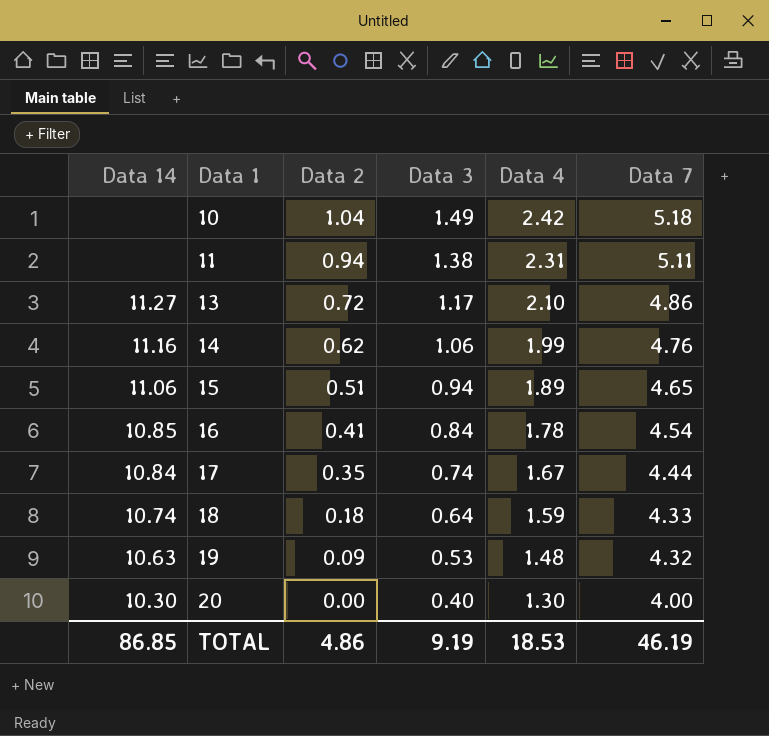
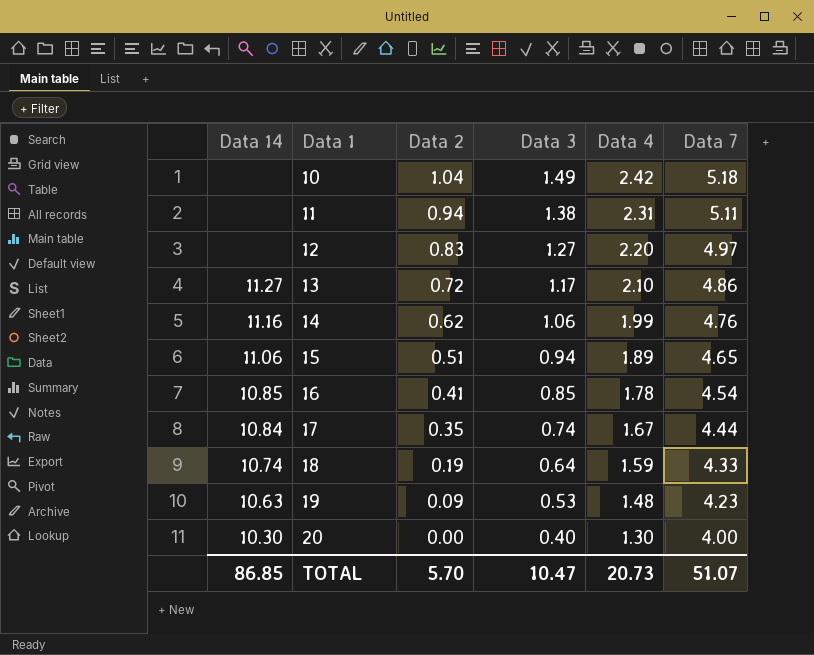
row 12: none -> none | 0.83 | 1.27 | 2.20 | 4.97
16 | Data 3: 0.84 -> 0.85
18 | Data 2: 0.18 -> 0.19
19 | Data 7: 4.32 -> 4.23
TOTAL | Data 2: 4.86 -> 5.70
TOTAL | Data 3: 9.19 -> 10.47
TOTAL | Data 4: 18.53 -> 20.73
TOTAL | Data 7: 46.19 -> 51.07

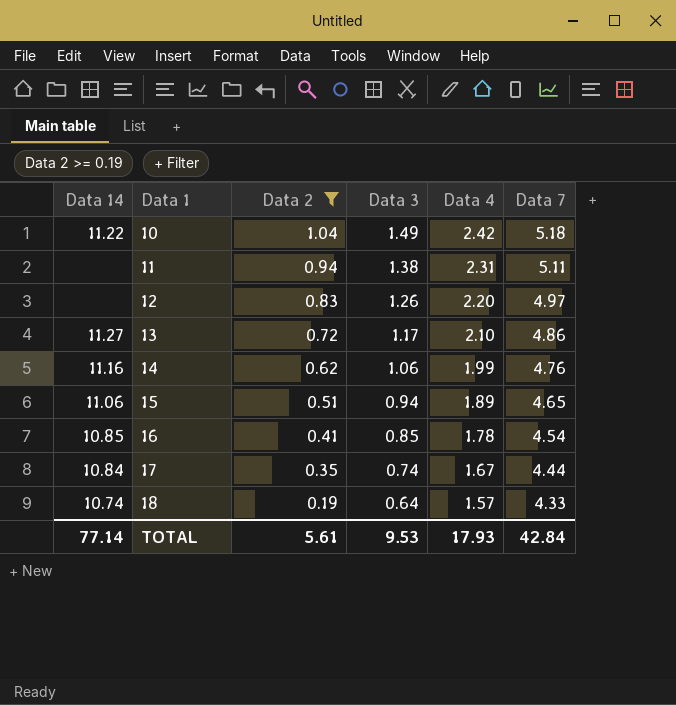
filter: none -> Data 2 >= 0.19
10 | Data 14: none -> 11.22
12 | Data 3: 1.27 -> 1.26
18 | Data 4: 1.59 -> 1.57
TOTAL | Data 14: 86.85 -> 77.14
TOTAL | Data 2: 5.70 -> 5.61
TOTAL | Data 3: 10.47 -> 9.53
TOTAL | Data 4: 20.73 -> 17.93
TOTAL | Data 7: 51.07 -> 42.84

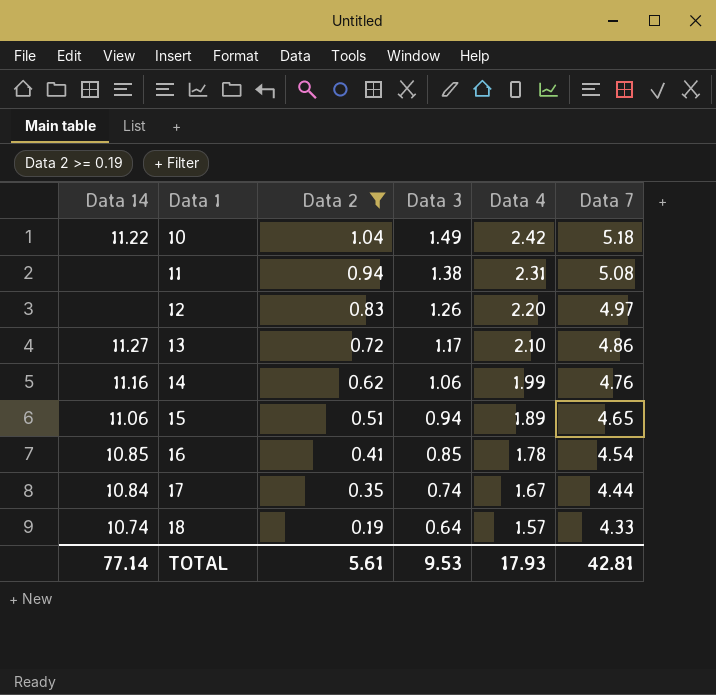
11 | Data 7: 5.11 -> 5.08
TOTAL | Data 7: 42.84 -> 42.81

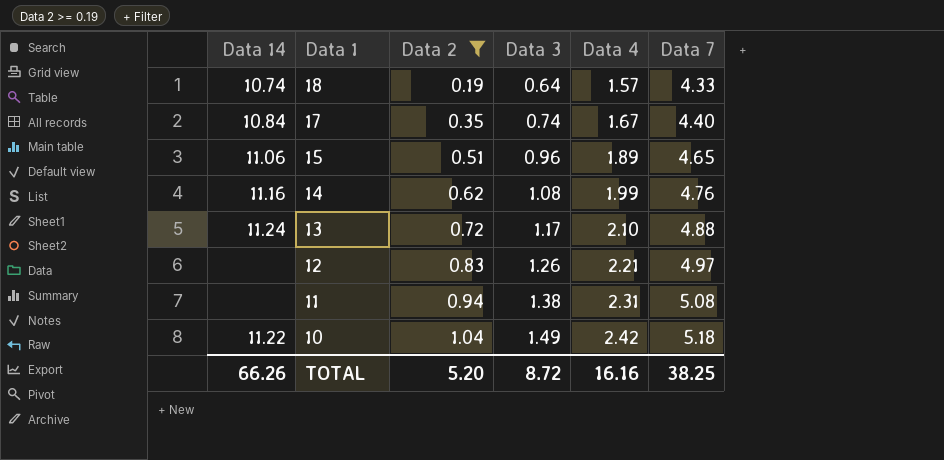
row order: Data 1 ascending -> Data 1 descending
row 16: 10.85 | 0.41 | 0.85 | 1.78 | 4.54 -> none
17 | Data 7: 4.44 -> 4.40
15 | Data 3: 0.94 -> 0.96
14 | Data 3: 1.06 -> 1.08
13 | Data 14: 11.27 -> 11.24
13 | Data 7: 4.86 -> 4.88
12 | Data 4: 2.20 -> 2.21
TOTAL | Data 14: 77.14 -> 66.26
TOTAL | Data 2: 5.61 -> 5.20
TOTAL | Data 3: 9.53 -> 8.72
TOTAL | Data 4: 17.93 -> 16.16
TOTAL | Data 7: 42.81 -> 38.25

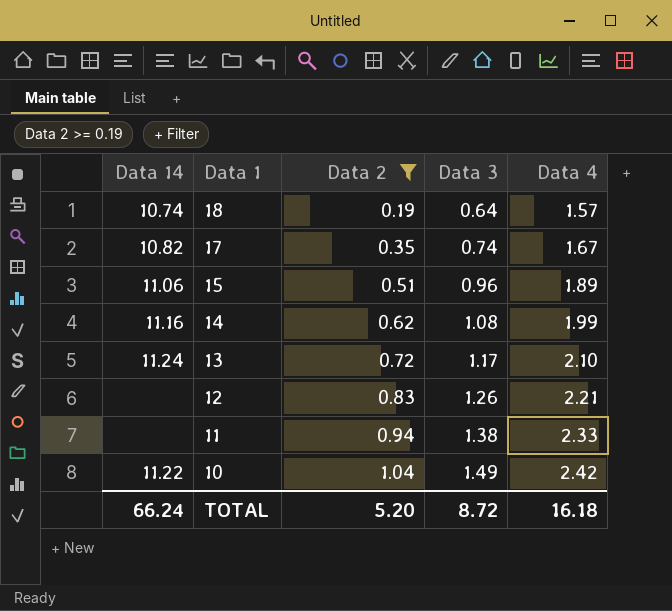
column Data 7 | position: 6 -> none
17 | Data 14: 10.84 -> 10.82
11 | Data 4: 2.31 -> 2.33
TOTAL | Data 14: 66.26 -> 66.24
TOTAL | Data 4: 16.16 -> 16.18

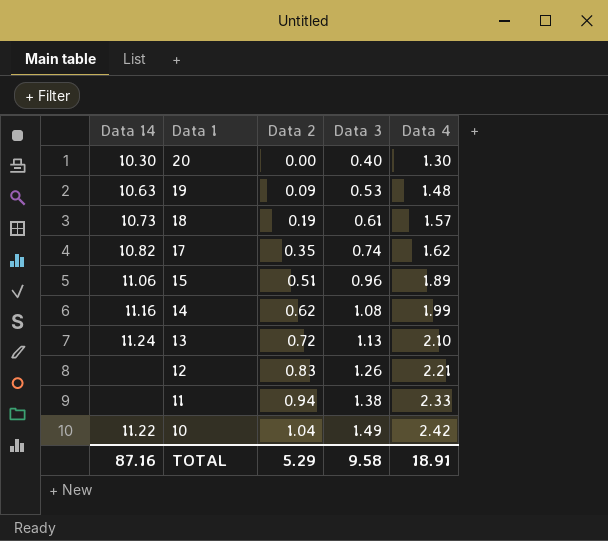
filter: Data 2 >= 0.19 -> none
18 | Data 14: 10.74 -> 10.73
18 | Data 3: 0.64 -> 0.61
17 | Data 4: 1.67 -> 1.62
13 | Data 3: 1.17 -> 1.13
TOTAL | Data 14: 66.24 -> 87.16
TOTAL | Data 2: 5.20 -> 5.29
TOTAL | Data 3: 8.72 -> 9.58
TOTAL | Data 4: 16.18 -> 18.91

